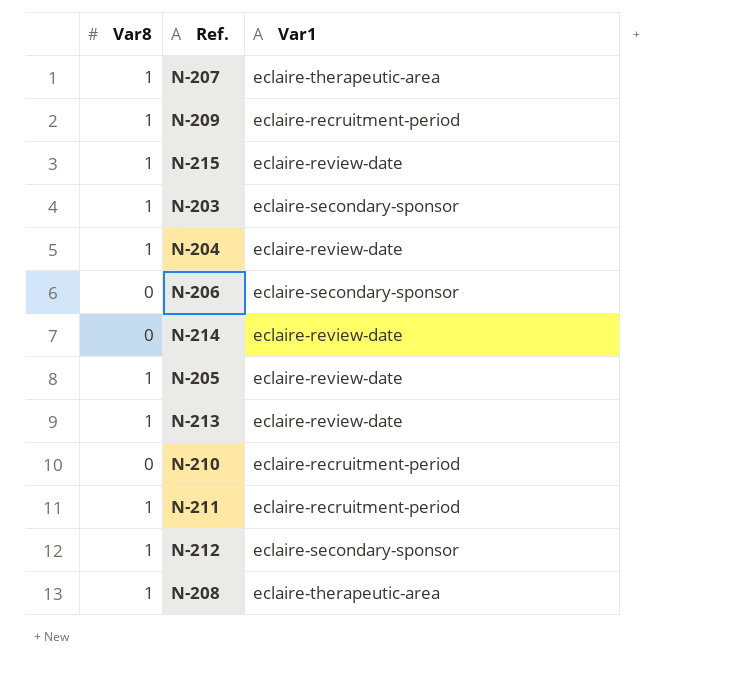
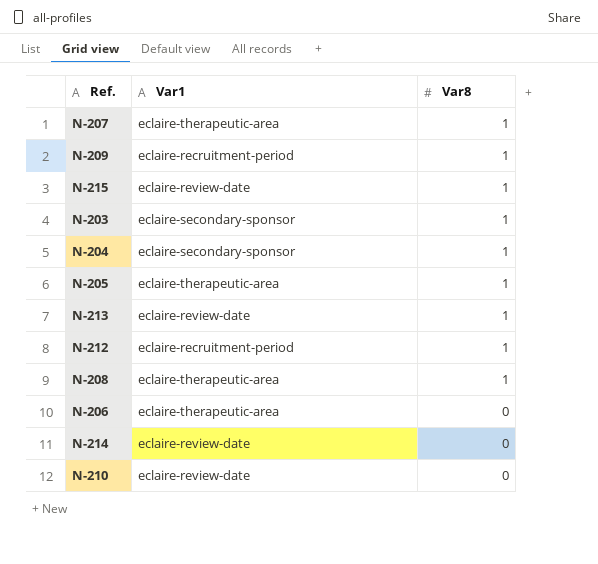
row order: none -> Var8 descending
column Var8 | position: 1 -> 3
row N-211: 1 | eclaire-recruitment-period -> none
N-204 | Var1: eclaire-review-date -> eclaire-secondary-sponsor
N-205 | Var1: eclaire-review-date -> eclaire-therapeutic-area
N-212 | Var1: eclaire-secondary-sponsor -> eclaire-recruitment-period
N-206 | Var1: eclaire-secondary-sponsor -> eclaire-therapeutic-area
N-210 | Var1: eclaire-recruitment-period -> eclaire-review-date

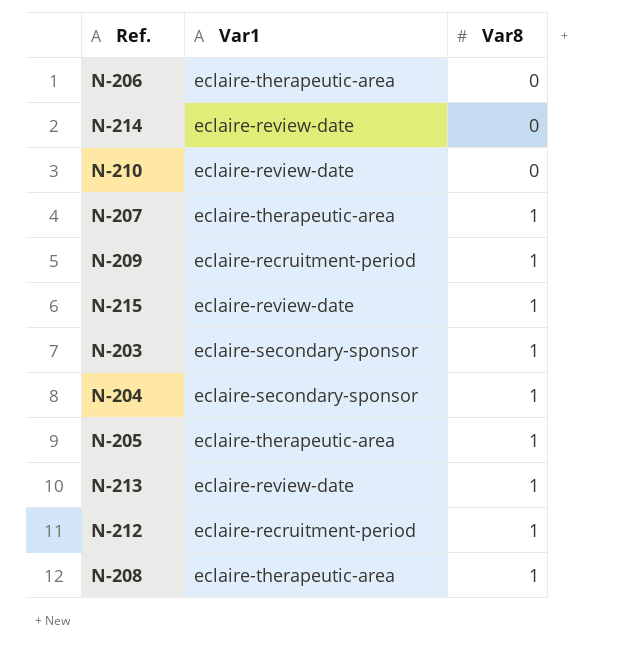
row order: Var8 descending -> Var8 ascending

